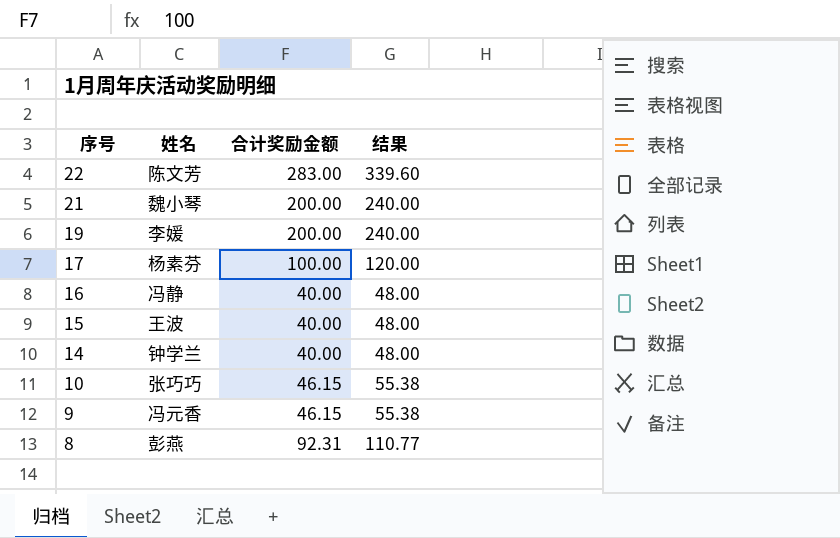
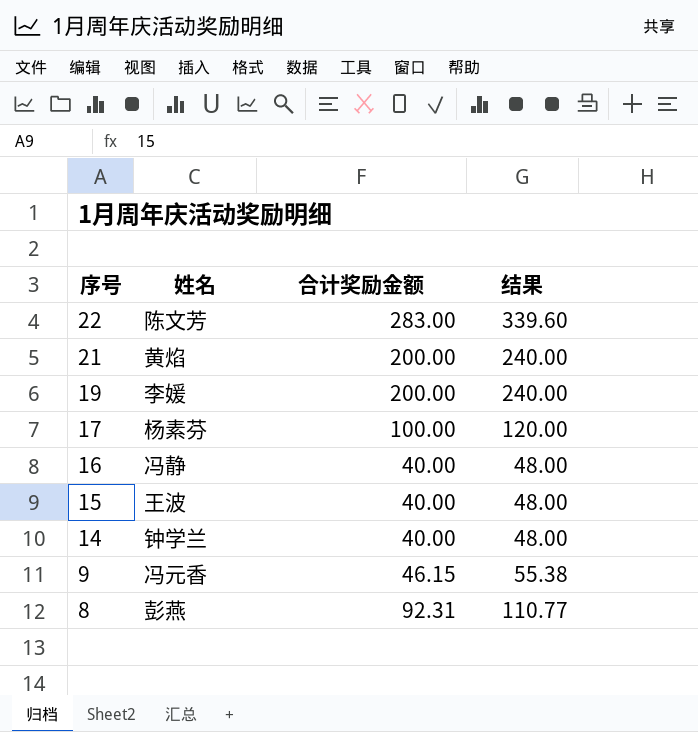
row 10: 张巧巧 | 46.15 | 55.38 -> none
21 | 姓名: 魏小琴 -> 黄焰

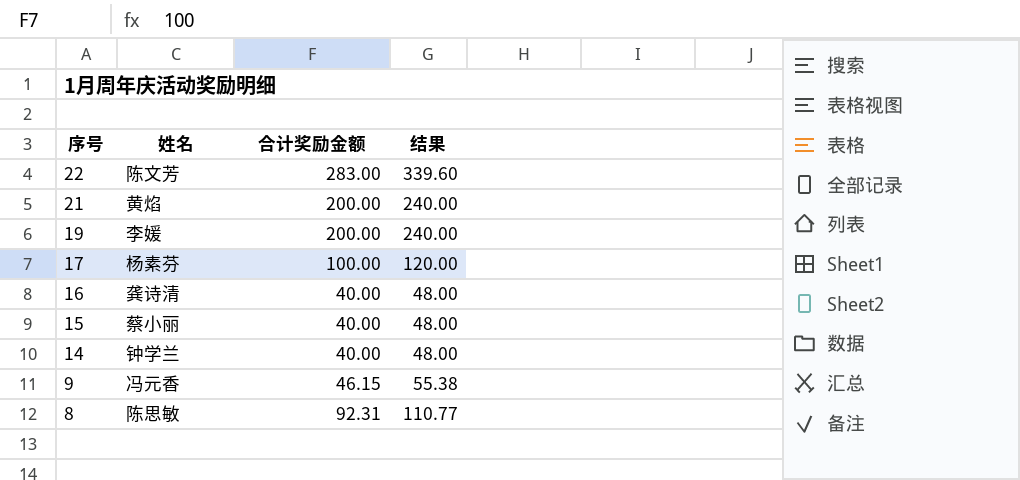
16 | 姓名: 冯静 -> 龚诗清
15 | 姓名: 王波 -> 蔡小丽
8 | 姓名: 彭燕 -> 陈思敏

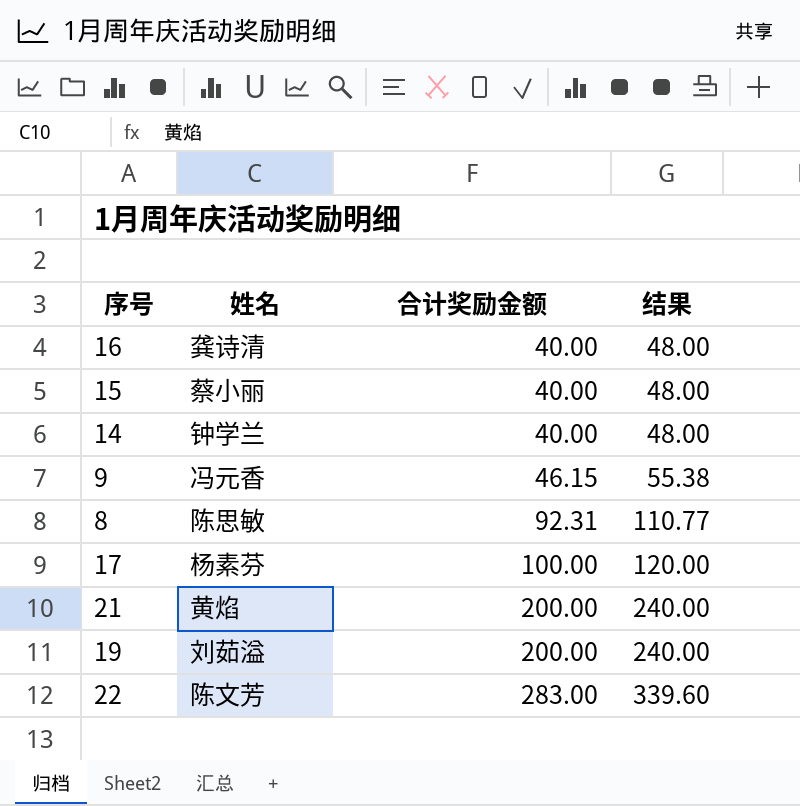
row order: 序号 descending -> 合计奖励金额 ascending
19 | 姓名: 李媛 -> 刘茹溢

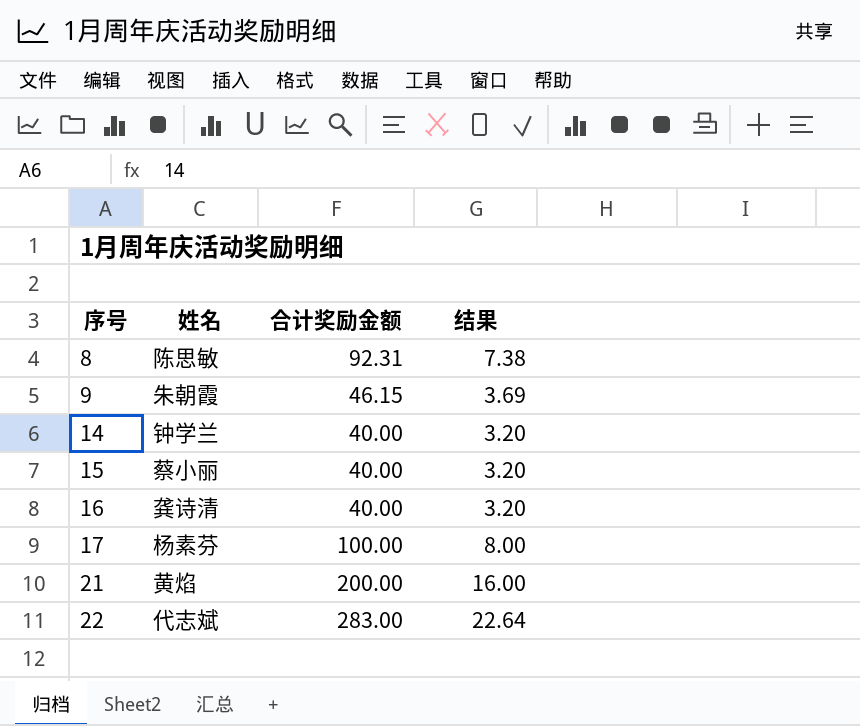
row order: 合计奖励金额 ascending -> 序号 ascending
column 结果 | formula: [合计奖励金额] * 1.2 -> [合计奖励金额] * 0.08
row 19: 刘茹溢 | 200.00 | 240.00 -> none
9 | 姓名: 冯元香 -> 朱朝霞
22 | 姓名: 陈文芳 -> 代志斌

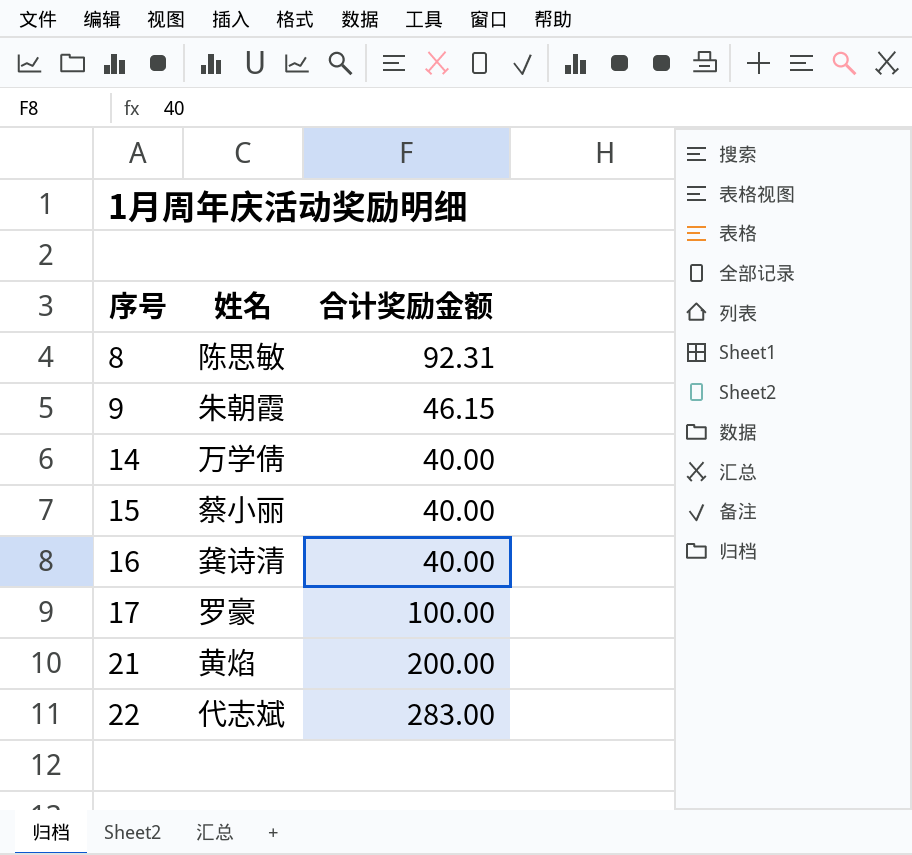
column 结果 | formula: [合计奖励金额] * 0.08 -> none
14 | 姓名: 钟学兰 -> 万学倩
17 | 姓名: 杨素芬 -> 罗豪

